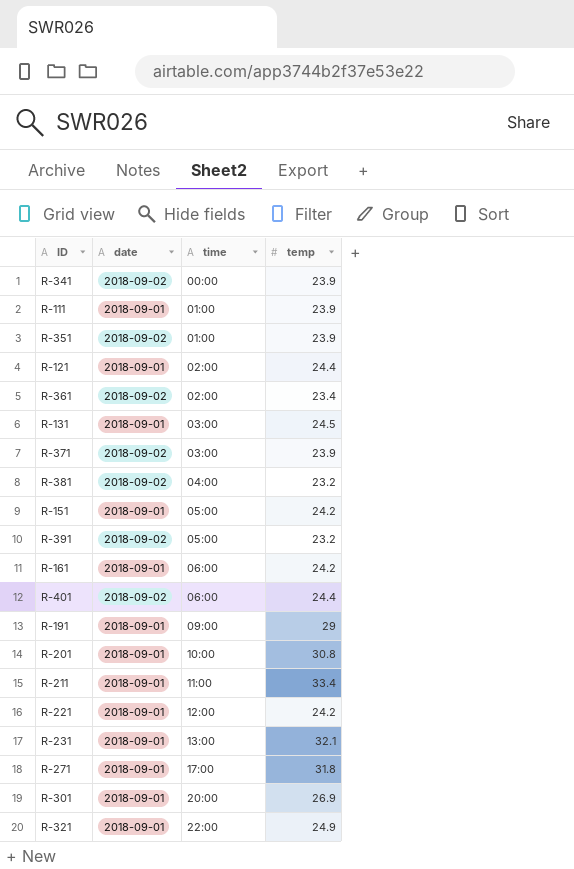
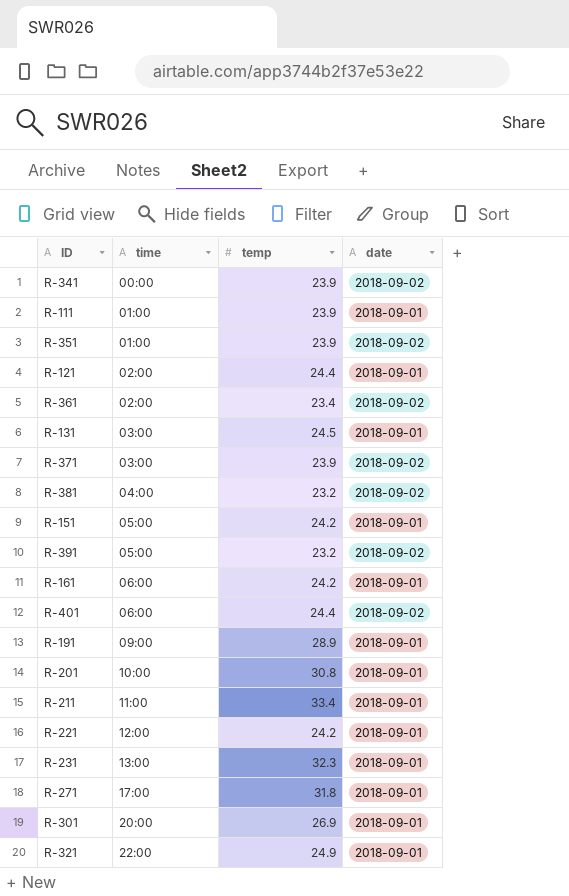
column date | position: 2 -> 4
R-191 | temp: 29 -> 28.9
R-231 | temp: 32.1 -> 32.3

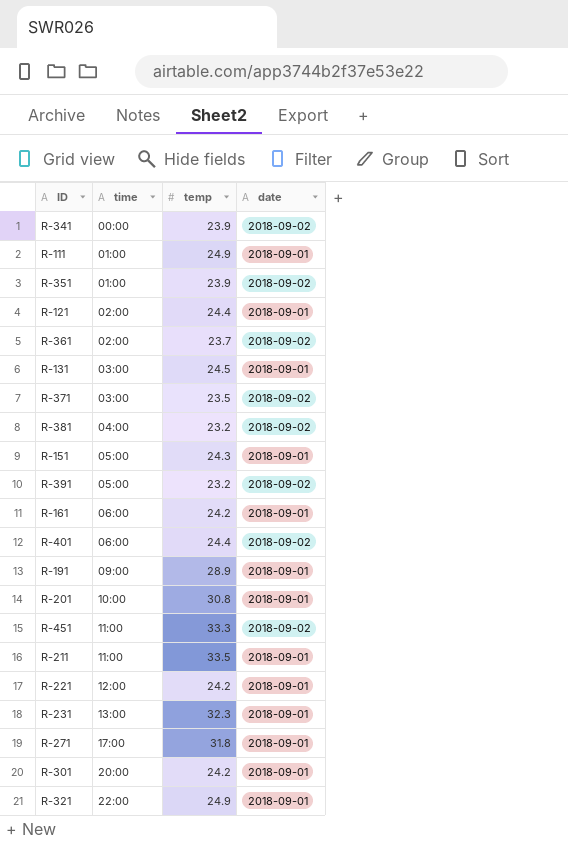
R-111 | temp: 23.9 -> 24.9
R-361 | temp: 23.4 -> 23.7
R-371 | temp: 23.9 -> 23.5
R-151 | temp: 24.2 -> 24.3
row R-451: none -> 11:00 | 33.3 | 2018-09-02
R-211 | temp: 33.4 -> 33.5
R-301 | temp: 26.9 -> 24.2

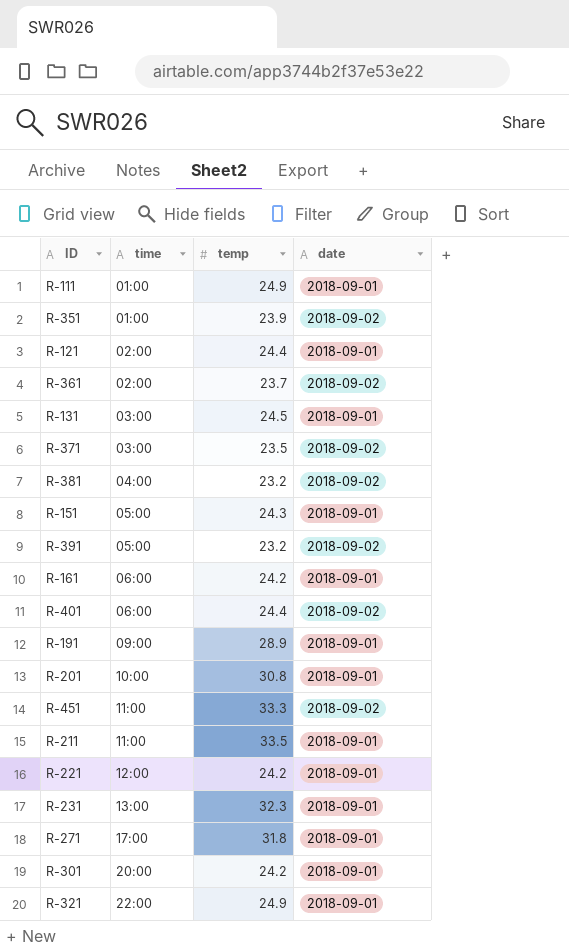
row R-341: 00:00 | 23.9 | 2018-09-02 -> none

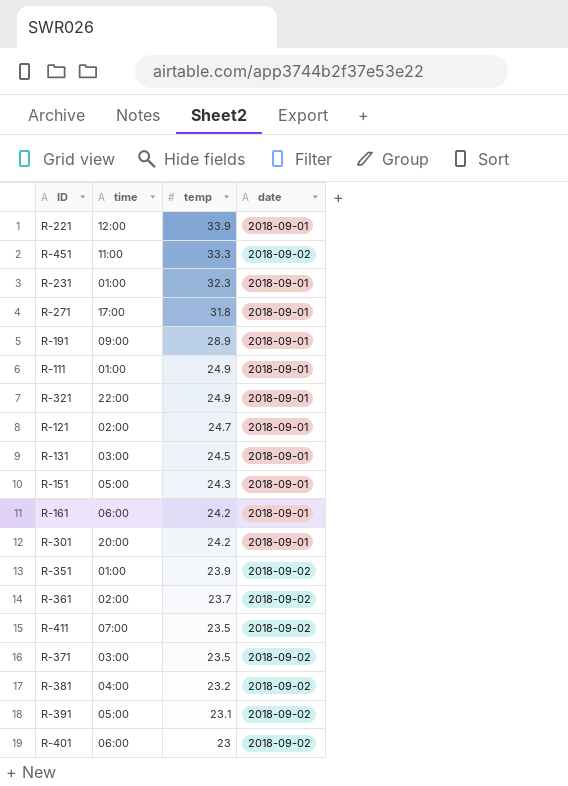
row order: time ascending -> temp descending
row R-201: 10:00 | 30.8 | 2018-09-01 -> none
row R-211: 11:00 | 33.5 | 2018-09-01 -> none
R-221 | temp: 24.2 -> 33.9
R-231 | time: 13:00 -> 01:00
R-121 | temp: 24.4 -> 24.7
row R-411: none -> 07:00 | 23.5 | 2018-09-02
R-391 | temp: 23.2 -> 23.1
R-401 | temp: 24.4 -> 23

